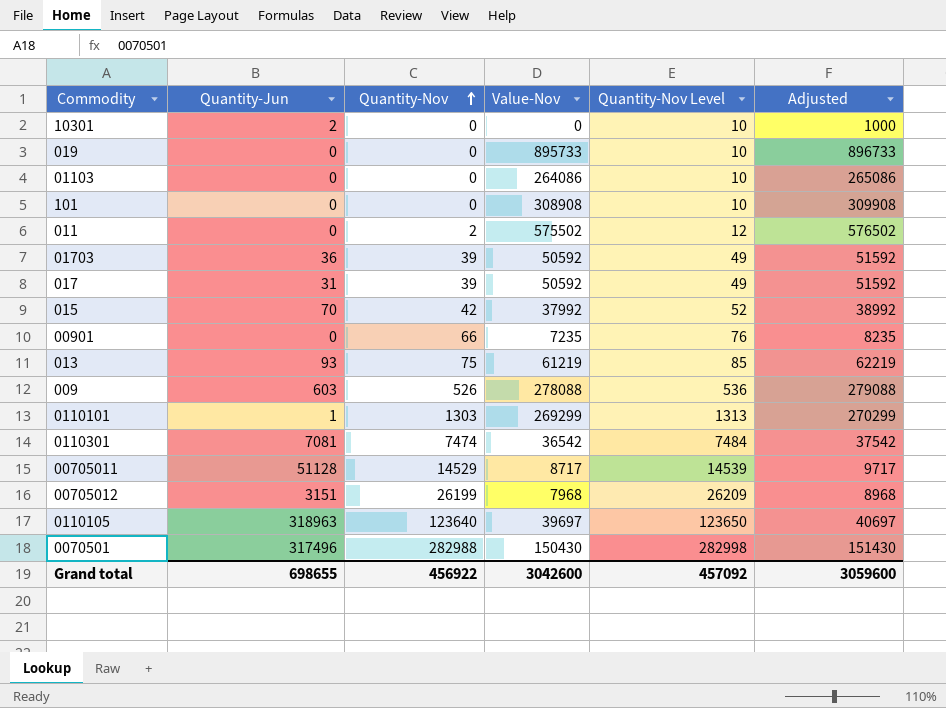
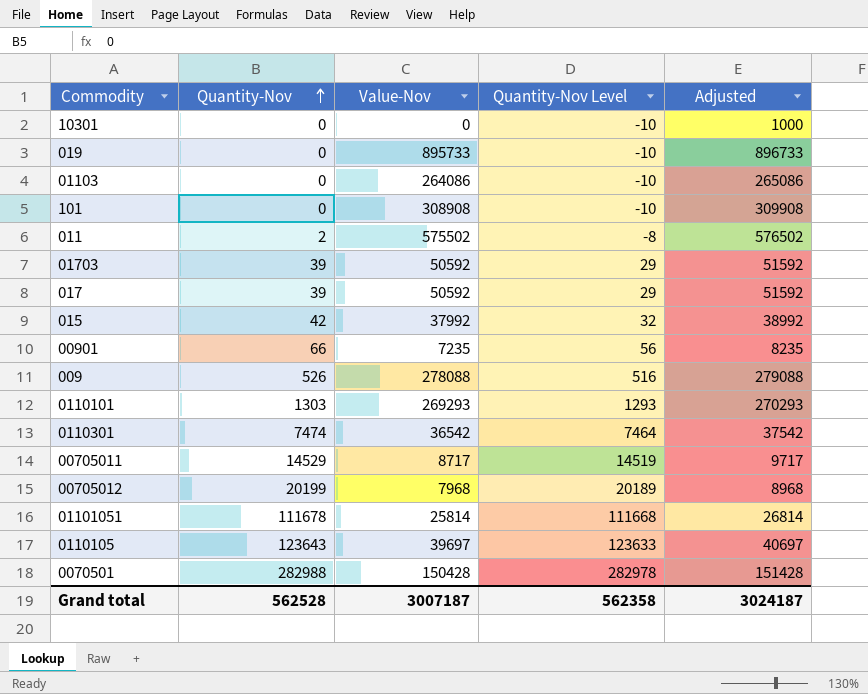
column Quantity-Jun | position: 2 -> none
column Quantity-Nov Level | formula: [Quantity-Nov] + 10 -> [Quantity-Nov] - 10
row 013: 93 | 75 | 61219 | 85 | 62219 -> none
0110101 | Value-Nov: 269299 -> 269293
0110101 | Adjusted: 270299 -> 270293
00705012 | Quantity-Nov: 26199 -> 20199
row 01101051: none -> 111678 | 25814 | 111668 | 26814
0110105 | Quantity-Nov: 123640 -> 123643
0070501 | Value-Nov: 150430 -> 150428
0070501 | Adjusted: 151430 -> 151428
Grand total | Quantity-Nov: 456922 -> 562528
Grand total | Value-Nov: 3042600 -> 3007187
Grand total | Quantity-Nov Level: 457092 -> 562358
Grand total | Adjusted: 3059600 -> 3024187

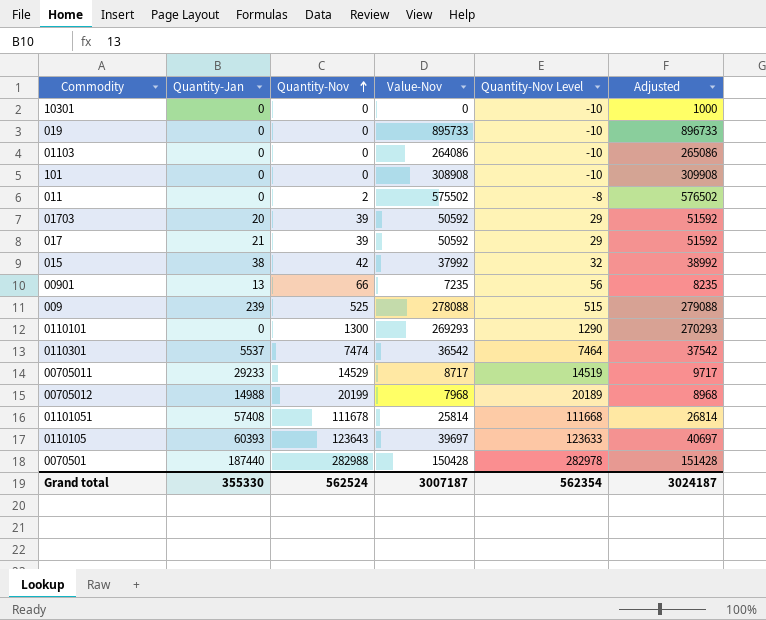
column Quantity-Jan | position: none -> 2
009 | Quantity-Nov: 526 -> 525
009 | Quantity-Nov Level: 516 -> 515
0110101 | Quantity-Nov: 1303 -> 1300
0110101 | Quantity-Nov Level: 1293 -> 1290
Grand total | Quantity-Nov: 562528 -> 562524
Grand total | Quantity-Nov Level: 562358 -> 562354

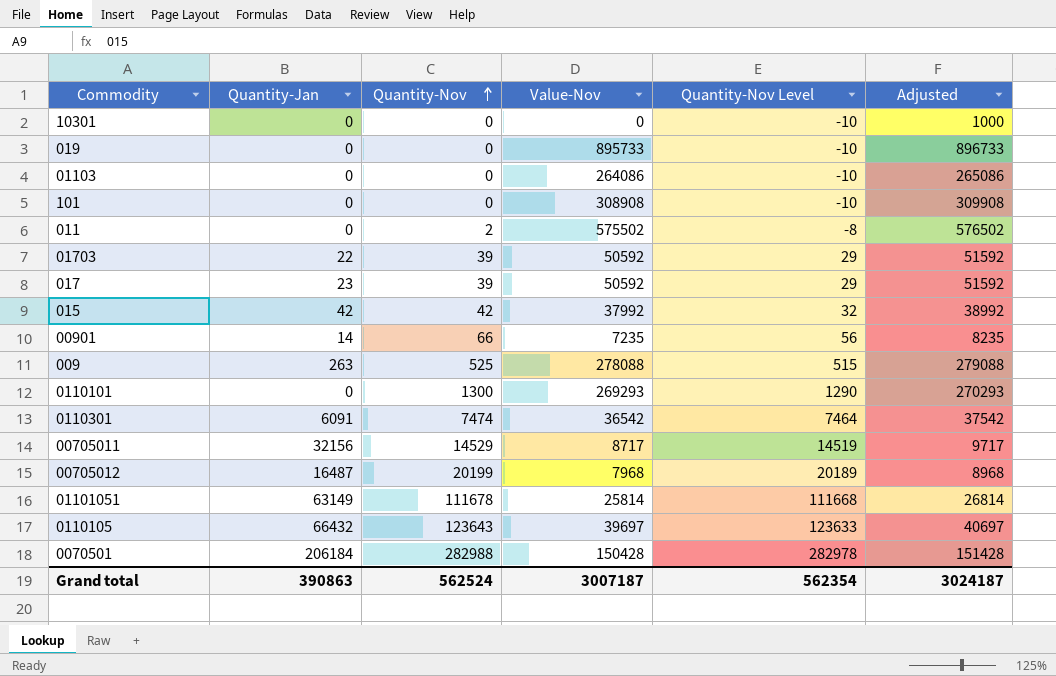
01703 | Quantity-Jan: 20 -> 22
017 | Quantity-Jan: 21 -> 23
015 | Quantity-Jan: 38 -> 42
00901 | Quantity-Jan: 13 -> 14
009 | Quantity-Jan: 239 -> 263
0110301 | Quantity-Jan: 5537 -> 6091
00705011 | Quantity-Jan: 29233 -> 32156
00705012 | Quantity-Jan: 14988 -> 16487
01101051 | Quantity-Jan: 57408 -> 63149
0110105 | Quantity-Jan: 60393 -> 66432
0070501 | Quantity-Jan: 187440 -> 206184
Grand total | Quantity-Jan: 355330 -> 390863

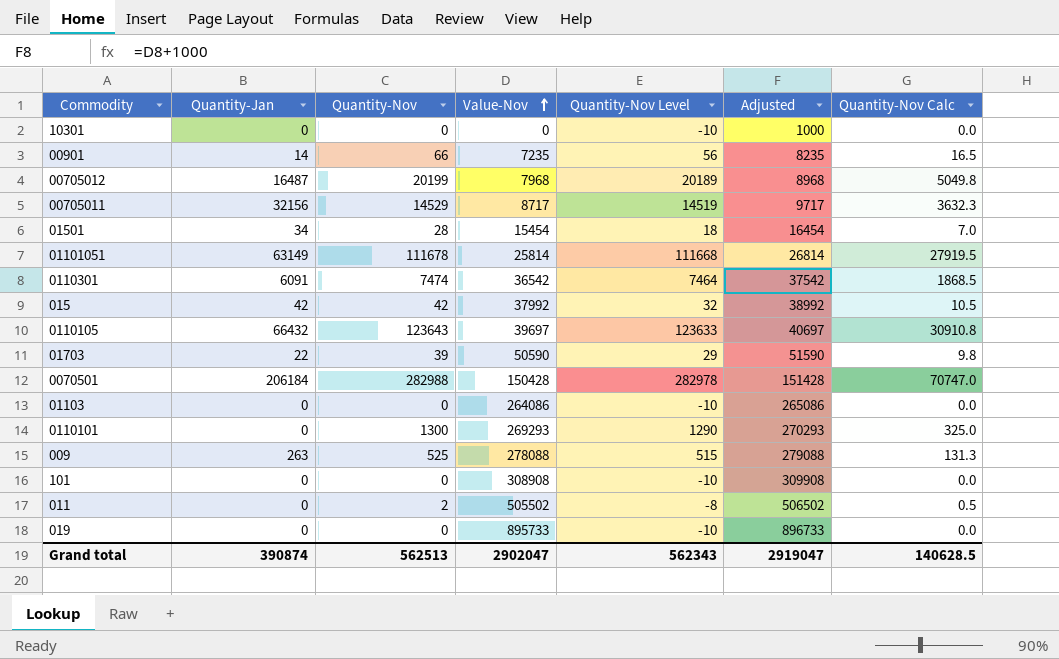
row order: Quantity-Nov ascending -> Value-Nov ascending
column Quantity-Nov Calc | formula: none -> [Quantity-Nov] * 0.25
row 017: 23 | 39 | 50592 | 29 | 51592 -> none
row 01501: none -> 34 | 28 | 15454 | 18 | 16454 | 7.0
01703 | Value-Nov: 50592 -> 50590
01703 | Adjusted: 51592 -> 51590
011 | Value-Nov: 575502 -> 505502
011 | Adjusted: 576502 -> 506502
Grand total | Quantity-Jan: 390863 -> 390874
Grand total | Quantity-Nov: 562524 -> 562513
Grand total | Value-Nov: 3007187 -> 2902047
Grand total | Quantity-Nov Level: 562354 -> 562343
Grand total | Adjusted: 3024187 -> 2919047

